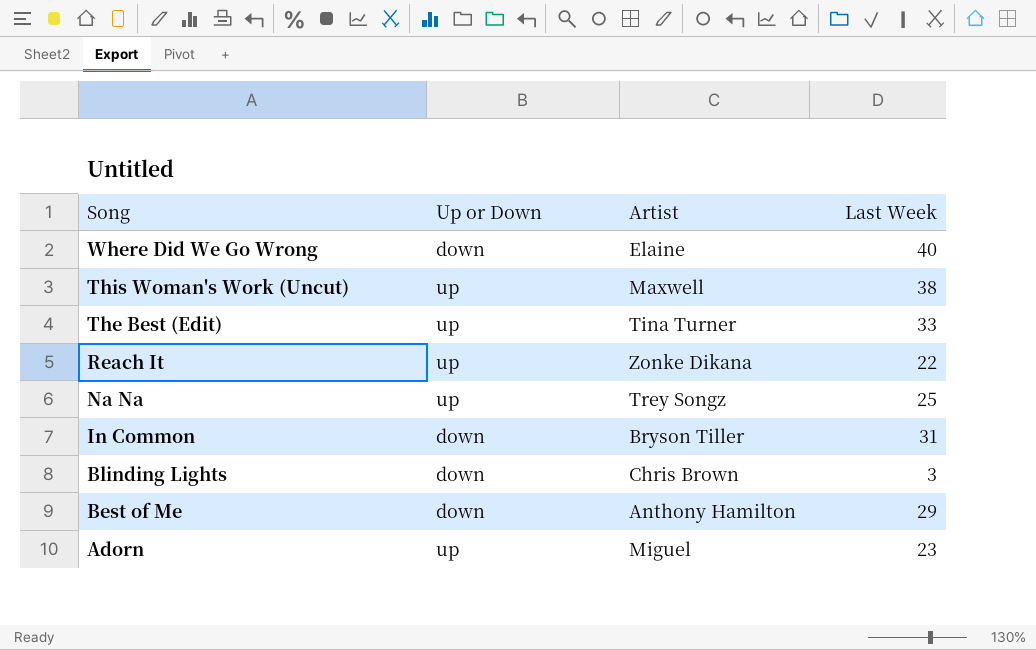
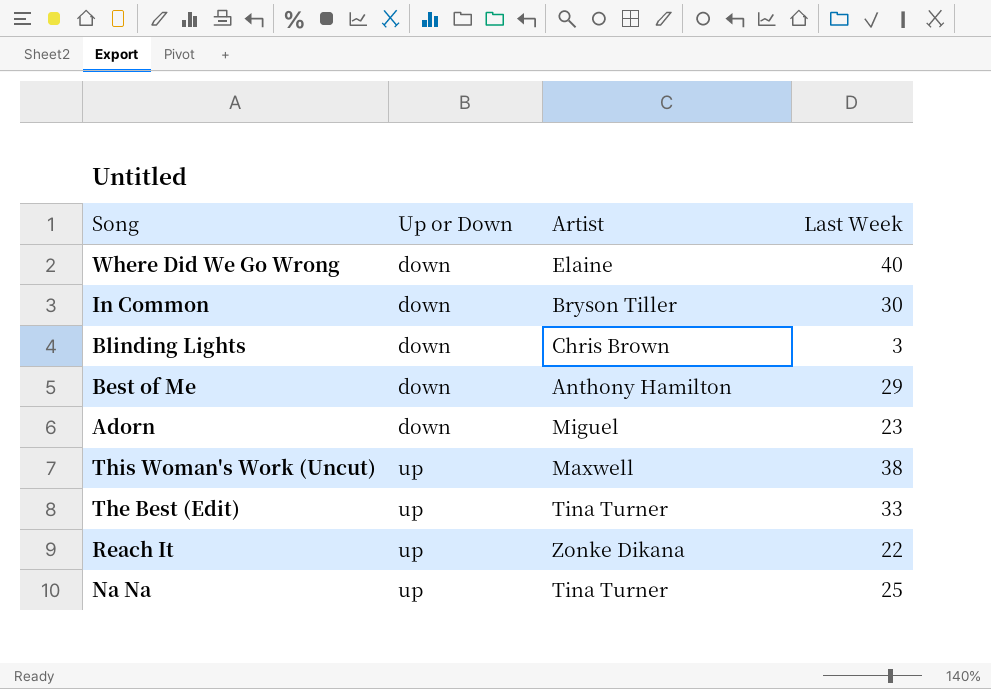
row order: Song descending -> Up or Down ascending
In Common | Last Week: 31 -> 30
Adorn | Up or Down: up -> down
Na Na | Artist: Trey Songz -> Tina Turner

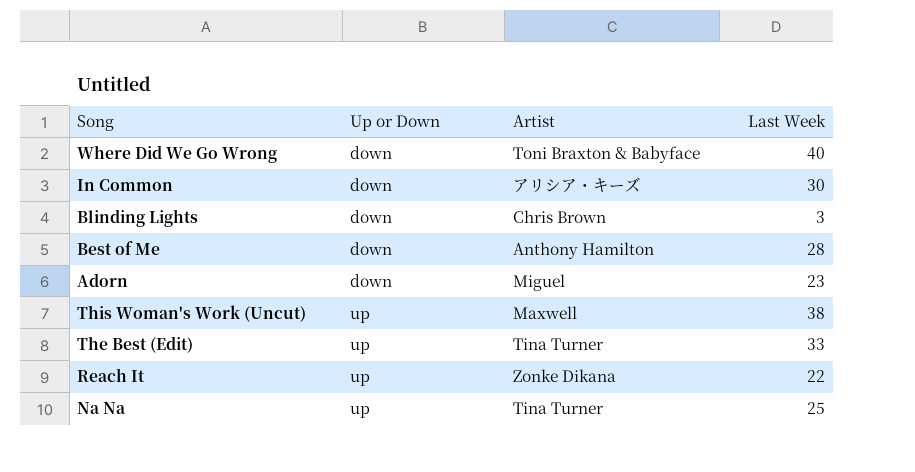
Where Did We Go Wrong | Artist: Elaine -> Toni Braxton & Babyface
In Common | Artist: Bryson Tiller -> アリシア・キーズ
Best of Me | Last Week: 29 -> 28

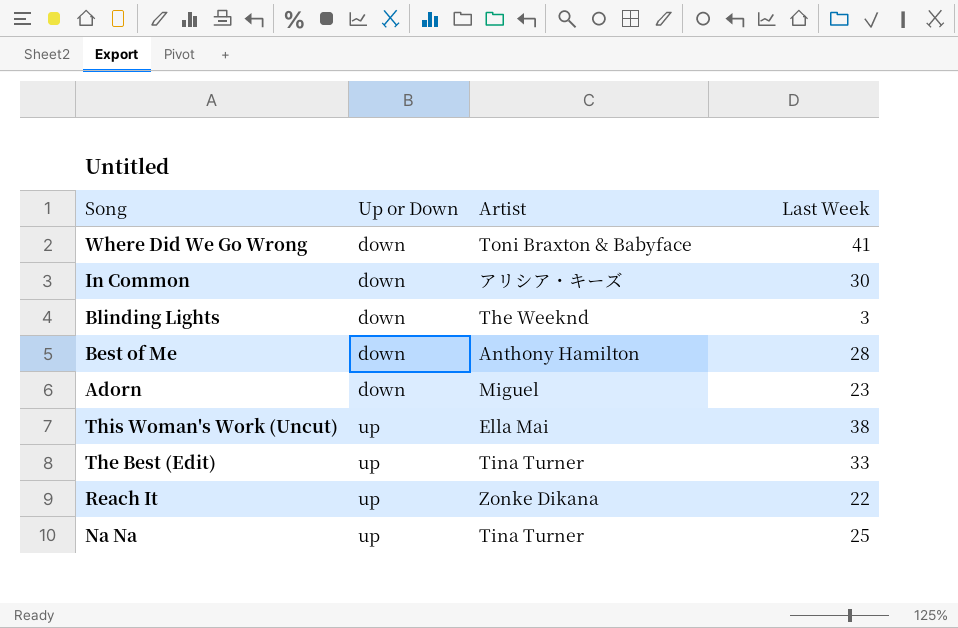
Where Did We Go Wrong | Last Week: 40 -> 41
Blinding Lights | Artist: Chris Brown -> The Weeknd
This Woman's Work (Uncut) | Artist: Maxwell -> Ella Mai

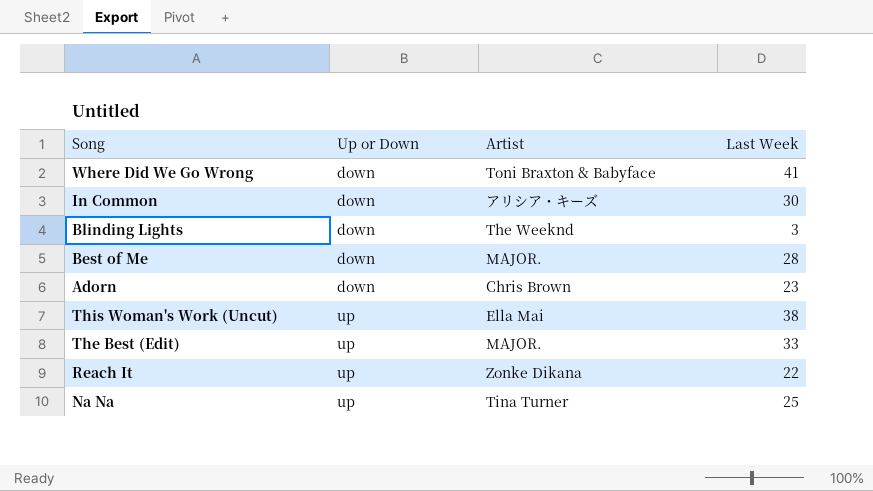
Best of Me | Artist: Anthony Hamilton -> MAJOR.
Adorn | Artist: Miguel -> Chris Brown
The Best (Edit) | Artist: Tina Turner -> MAJOR.

